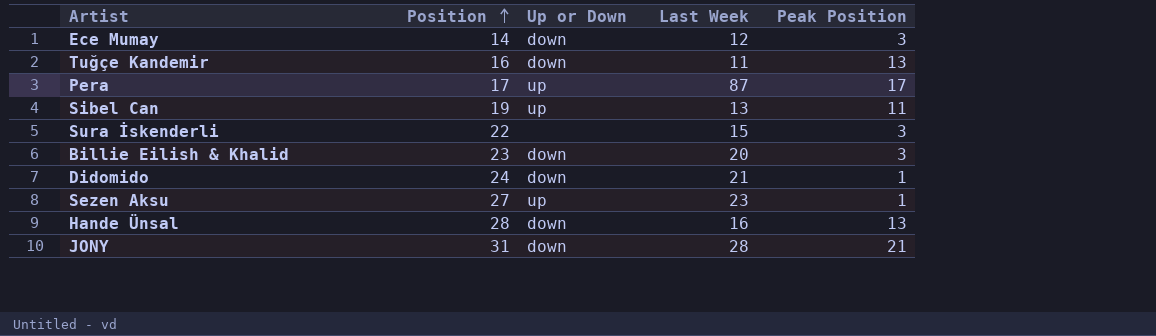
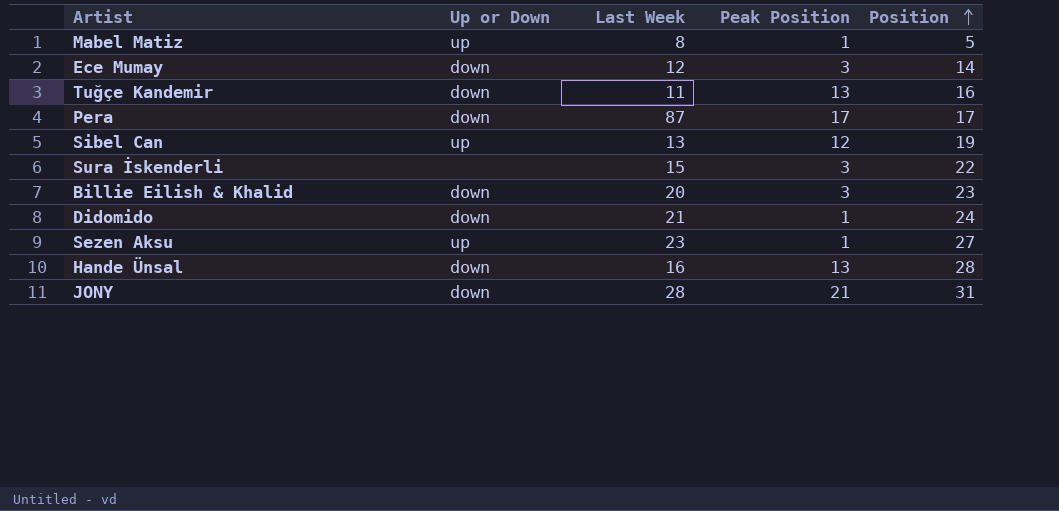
column Position | position: 2 -> 5
row Mabel Matiz: none -> up | 8 | 1 | 5
Pera | Up or Down: up -> down
Sibel Can | Peak Position: 11 -> 12

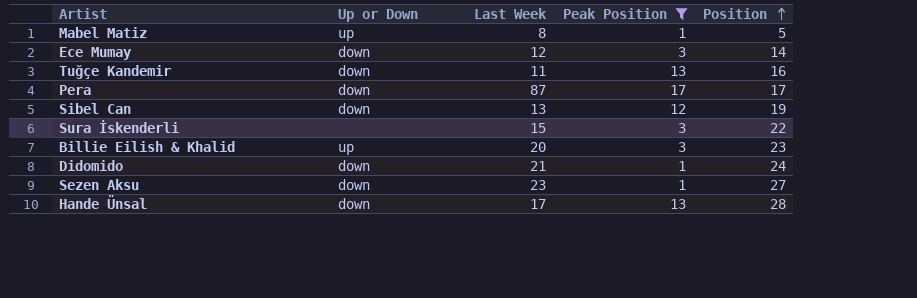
filter: none -> Peak Position != 21
Sibel Can | Up or Down: up -> down
Billie Eilish & Khalid | Up or Down: down -> up
Sezen Aksu | Up or Down: up -> down
Hande Ünsal | Last Week: 16 -> 17

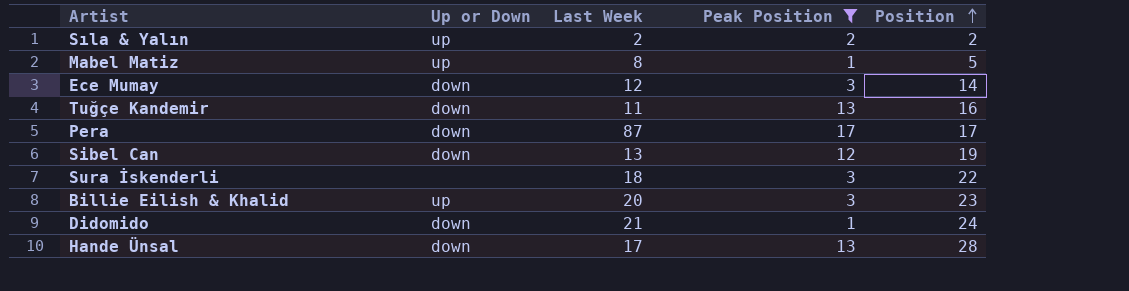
row Sezen Aksu: down | 23 | 1 | 27 -> none
row Sıla & Yalın: none -> up | 2 | 2 | 2
Sura İskenderli | Last Week: 15 -> 18

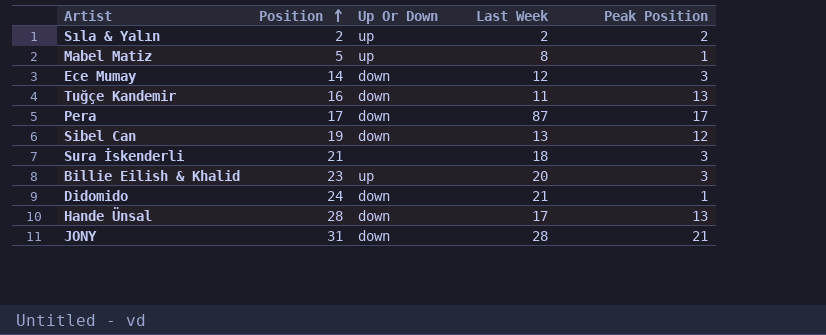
filter: Peak Position != 21 -> none
column Position | position: 5 -> 2
column name: Up or Down -> Up Or Down
Sura İskenderli | Position: 22 -> 21

